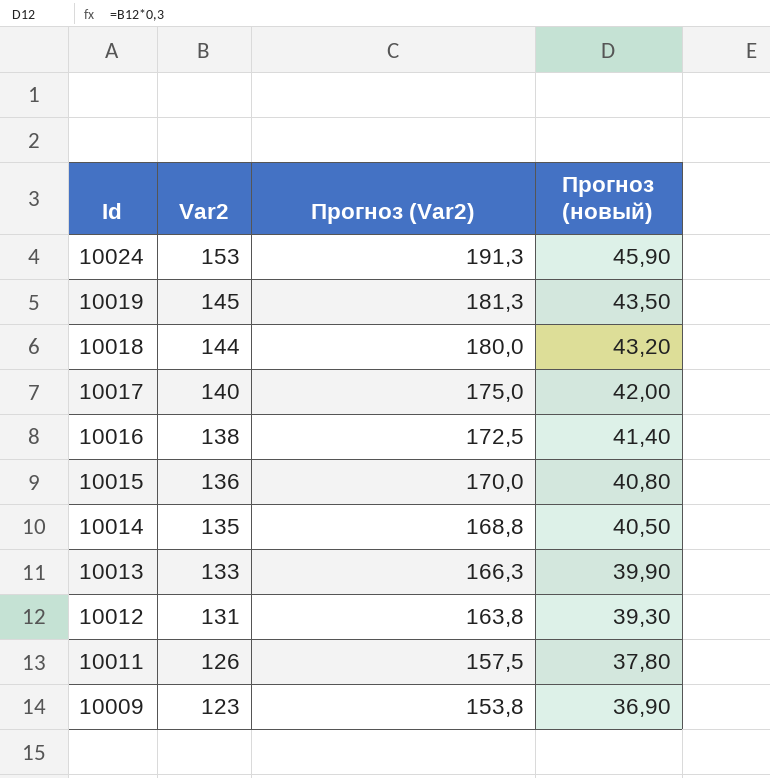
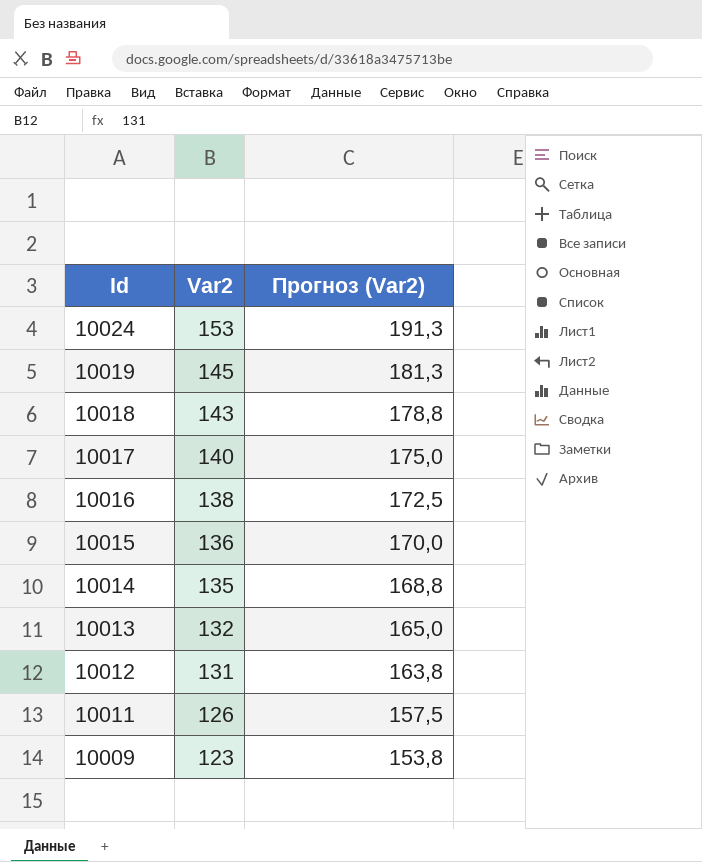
column Прогноз (новый) | formula: [Var2] * 0,3 -> none
10018 | Var2: 144 -> 143
10018 | Прогноз (Var2): 180,0 -> 178,8
10013 | Var2: 133 -> 132
10013 | Прогноз (Var2): 166,3 -> 165,0

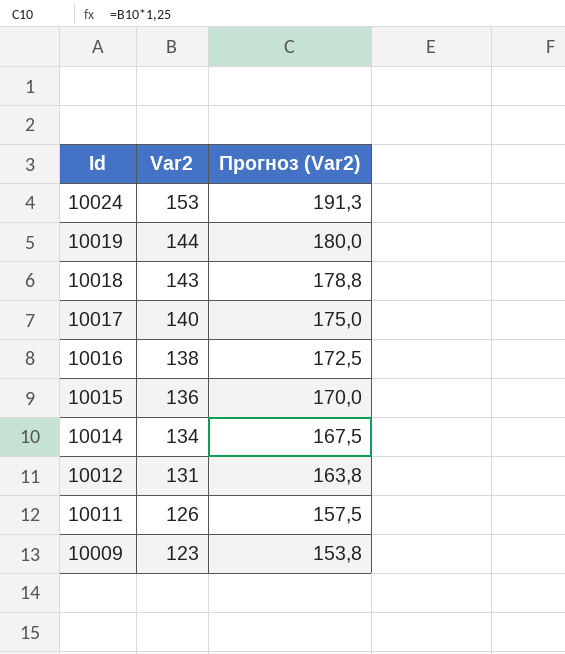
row 10013: 132 | 165,0 -> none
10019 | Var2: 145 -> 144
10019 | Прогноз (Var2): 181,3 -> 180,0
10014 | Var2: 135 -> 134
10014 | Прогноз (Var2): 168,8 -> 167,5

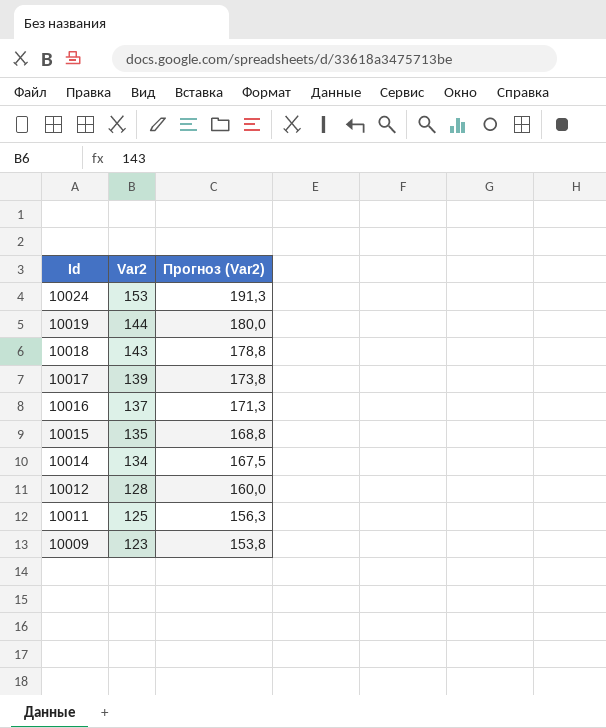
10017 | Var2: 140 -> 139
10017 | Прогноз (Var2): 175,0 -> 173,8
10016 | Var2: 138 -> 137
10016 | Прогноз (Var2): 172,5 -> 171,3
10015 | Var2: 136 -> 135
10015 | Прогноз (Var2): 170,0 -> 168,8
10012 | Var2: 131 -> 128
10012 | Прогноз (Var2): 163,8 -> 160,0
10011 | Var2: 126 -> 125
10011 | Прогноз (Var2): 157,5 -> 156,3

